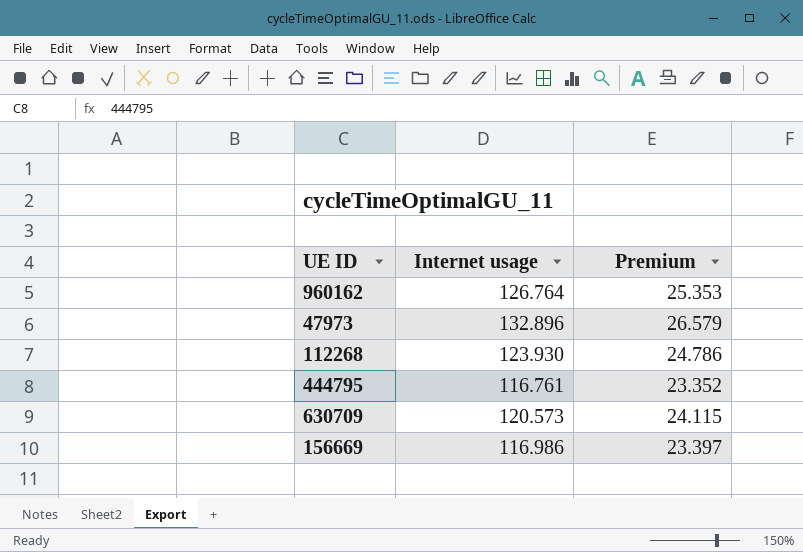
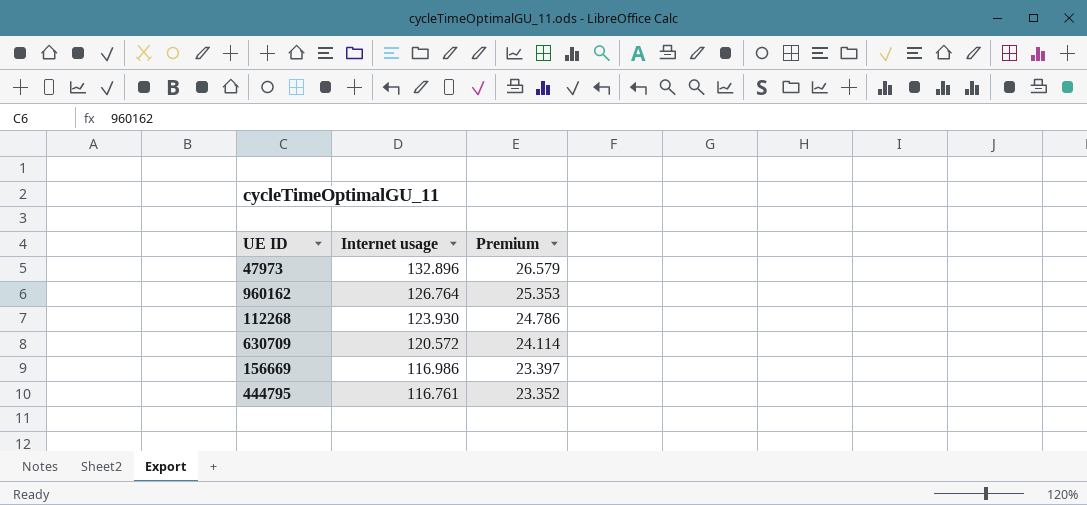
row order: none -> Internet usage descending
630709 | Internet usage: 120.573 -> 120.572
630709 | Premium: 24.115 -> 24.114

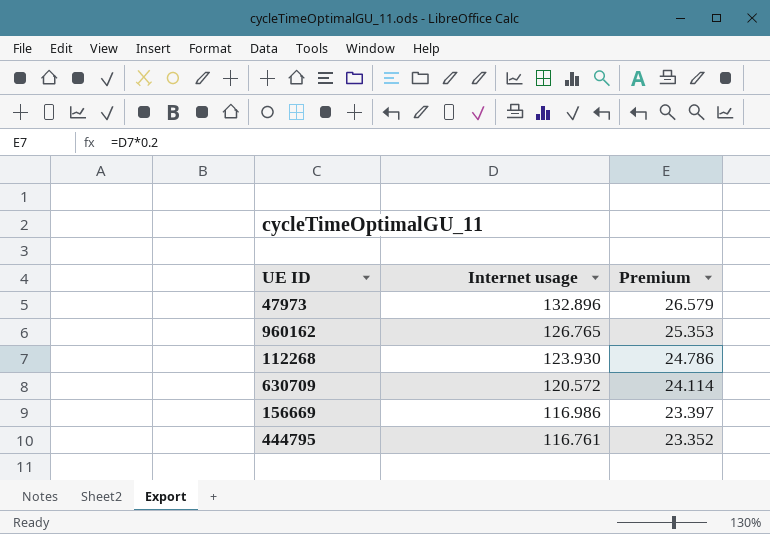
960162 | Internet usage: 126.764 -> 126.765

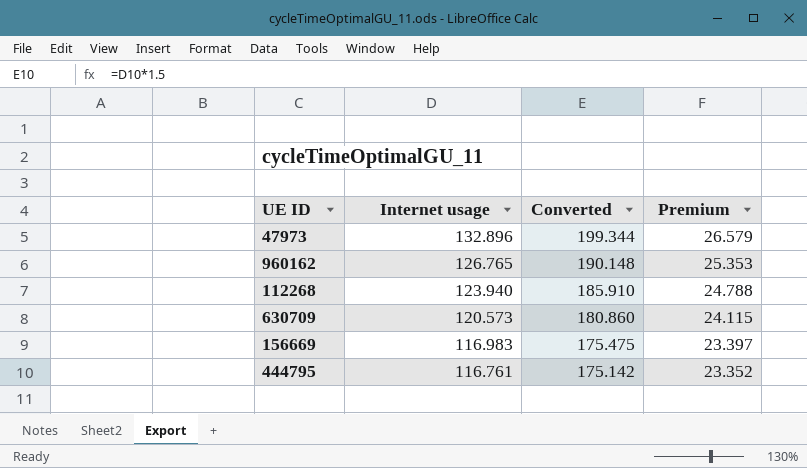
column Converted | formula: none -> [Internet usage] * 1.5
112268 | Internet usage: 123.930 -> 123.940
112268 | Premium: 24.786 -> 24.788
630709 | Internet usage: 120.572 -> 120.573
630709 | Premium: 24.114 -> 24.115
156669 | Internet usage: 116.986 -> 116.983

